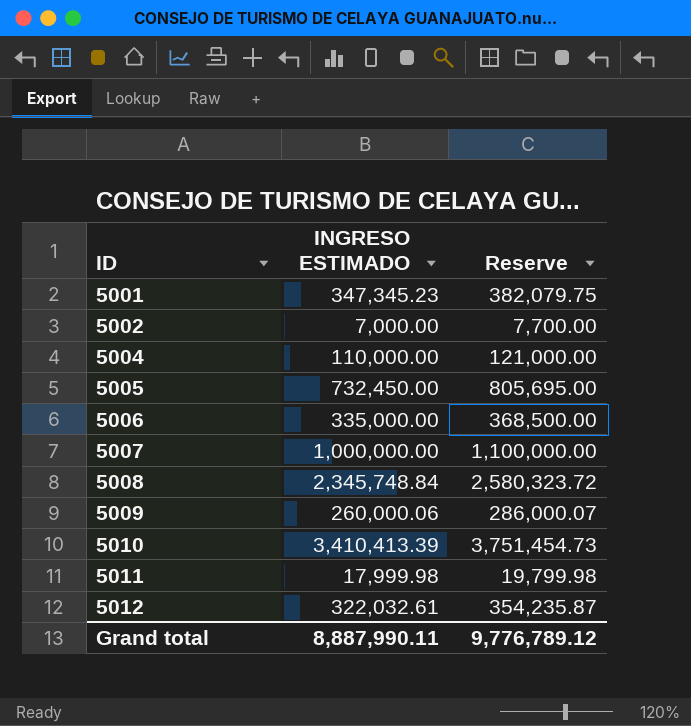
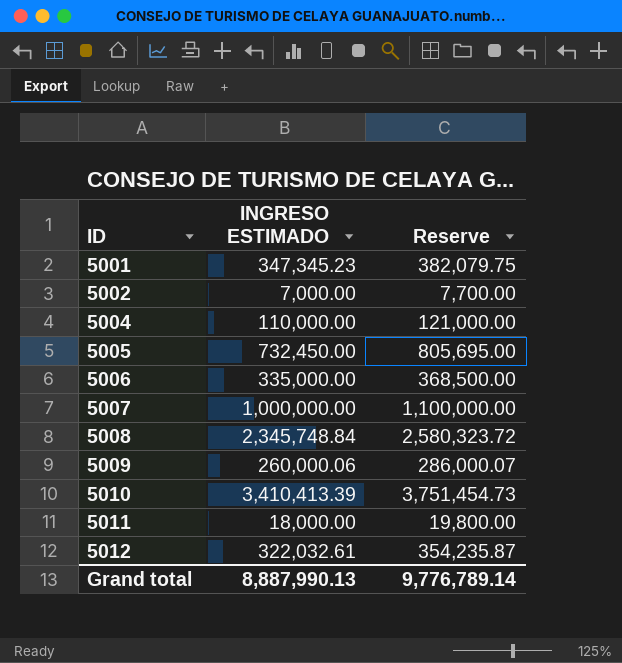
5011 | INGRESO ESTIMADO: 17,999.98 -> 18,000.00
5011 | Reserve: 19,799.98 -> 19,800.00
Grand total | INGRESO ESTIMADO: 8,887,990.11 -> 8,887,990.13
Grand total | Reserve: 9,776,789.12 -> 9,776,789.14

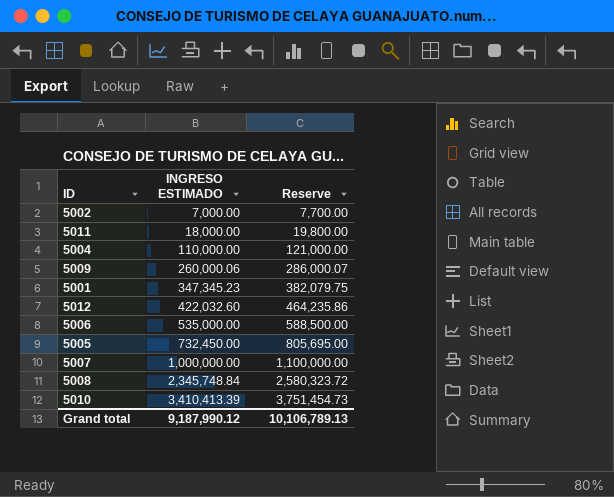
row order: ID ascending -> INGRESO ESTIMADO ascending
5012 | INGRESO ESTIMADO: 322,032.61 -> 422,032.60
5012 | Reserve: 354,235.87 -> 464,235.86
5006 | INGRESO ESTIMADO: 335,000.00 -> 535,000.00
5006 | Reserve: 368,500.00 -> 588,500.00
Grand total | INGRESO ESTIMADO: 8,887,990.13 -> 9,187,990.12
Grand total | Reserve: 9,776,789.14 -> 10,106,789.13

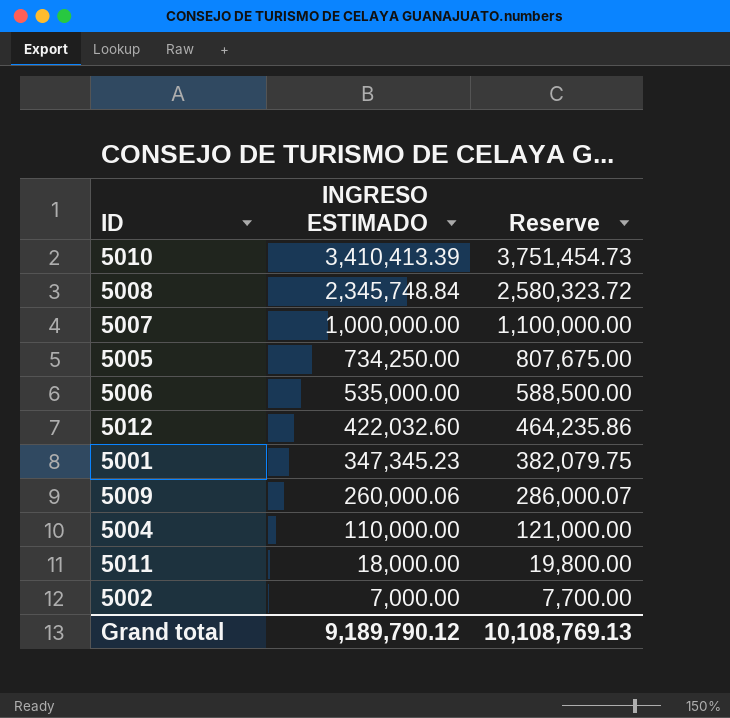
row order: INGRESO ESTIMADO ascending -> INGRESO ESTIMADO descending
5005 | INGRESO ESTIMADO: 732,450.00 -> 734,250.00
5005 | Reserve: 805,695.00 -> 807,675.00
Grand total | INGRESO ESTIMADO: 9,187,990.12 -> 9,189,790.12
Grand total | Reserve: 10,106,789.13 -> 10,108,769.13

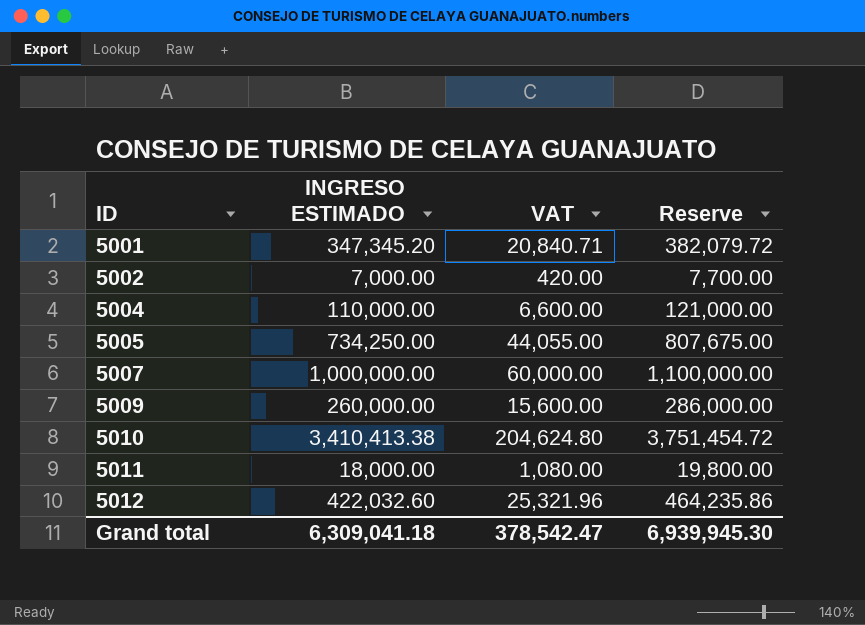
row order: INGRESO ESTIMADO descending -> ID ascending
column VAT | formula: none -> [INGRESO ESTIMADO] * 0.06
row 5008: 2,345,748.84 | 2,580,323.72 -> none
row 5006: 535,000.00 | 588,500.00 -> none
5001 | INGRESO ESTIMADO: 347,345.23 -> 347,345.20
5001 | Reserve: 382,079.75 -> 382,079.72
5009 | INGRESO ESTIMADO: 260,000.06 -> 260,000.00
5009 | Reserve: 286,000.07 -> 286,000.00
5010 | INGRESO ESTIMADO: 3,410,413.39 -> 3,410,413.38
5010 | Reserve: 3,751,454.73 -> 3,751,454.72
Grand total | INGRESO ESTIMADO: 9,189,790.12 -> 6,309,041.18
Grand total | Reserve: 10,108,769.13 -> 6,939,945.30

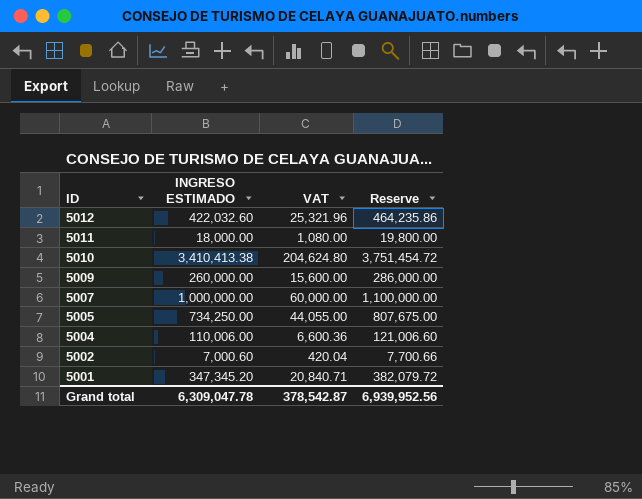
row order: ID ascending -> ID descending
5004 | INGRESO ESTIMADO: 110,000.00 -> 110,006.00
5004 | VAT: 6,600.00 -> 6,600.36
5004 | Reserve: 121,000.00 -> 121,006.60
5002 | INGRESO ESTIMADO: 7,000.00 -> 7,000.60
5002 | VAT: 420.00 -> 420.04
5002 | Reserve: 7,700.00 -> 7,700.66
Grand total | INGRESO ESTIMADO: 6,309,041.18 -> 6,309,047.78
Grand total | VAT: 378,542.47 -> 378,542.87
Grand total | Reserve: 6,939,945.30 -> 6,939,952.56

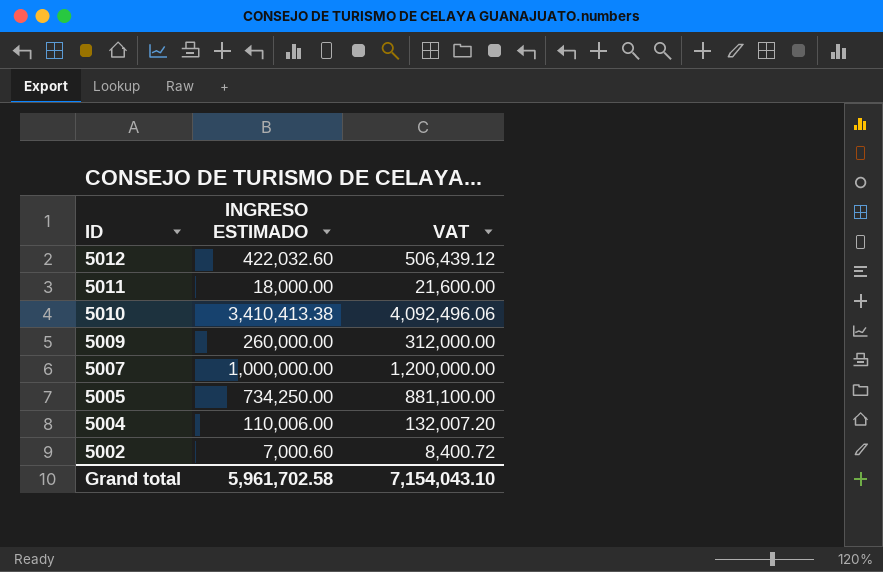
column Reserve | formula: [INGRESO ESTIMADO] * 1.1 -> none
column VAT | formula: [INGRESO ESTIMADO] * 0.06 -> [INGRESO ESTIMADO] * 1.2
row 5001: 347,345.20 | 20,840.71 | 382,079.72 -> none
Grand total | INGRESO ESTIMADO: 6,309,047.78 -> 5,961,702.58
Grand total | VAT: 378,542.87 -> 7,154,043.10

